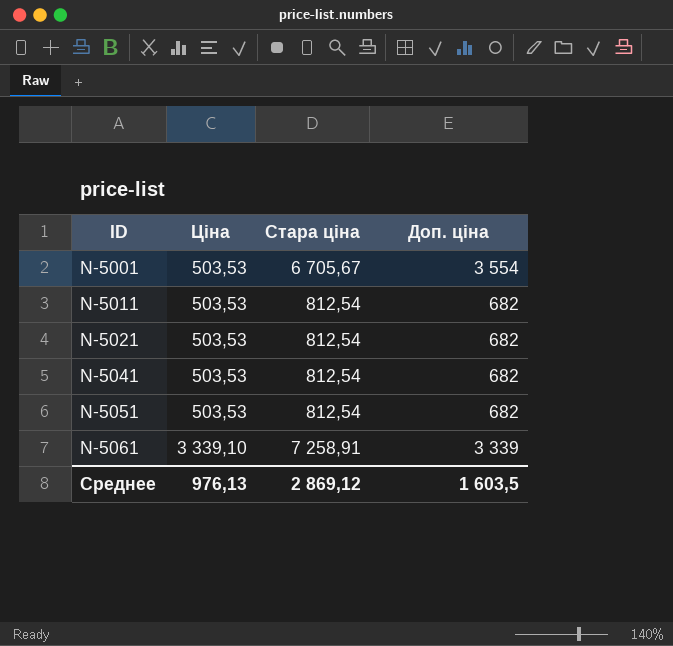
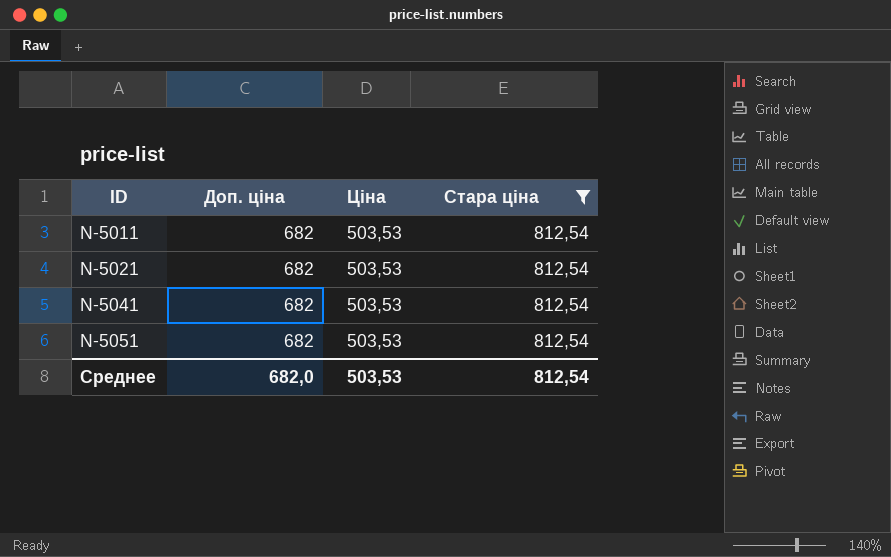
filter: none -> Стара ціна = 812,54
column Доп. ціна | position: 4 -> 2
Среднее | Доп. ціна: 1 603,5 -> 682,0
Среднее | Ціна: 976,13 -> 503,53
Среднее | Стара ціна: 2 869,12 -> 812,54

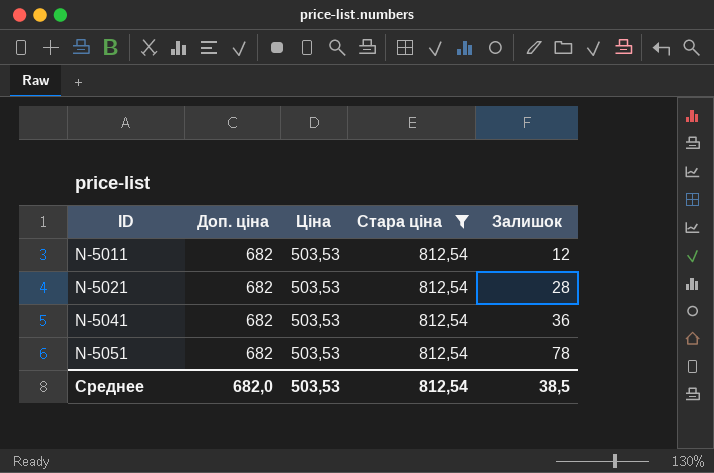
column Залишок | position: none -> 5

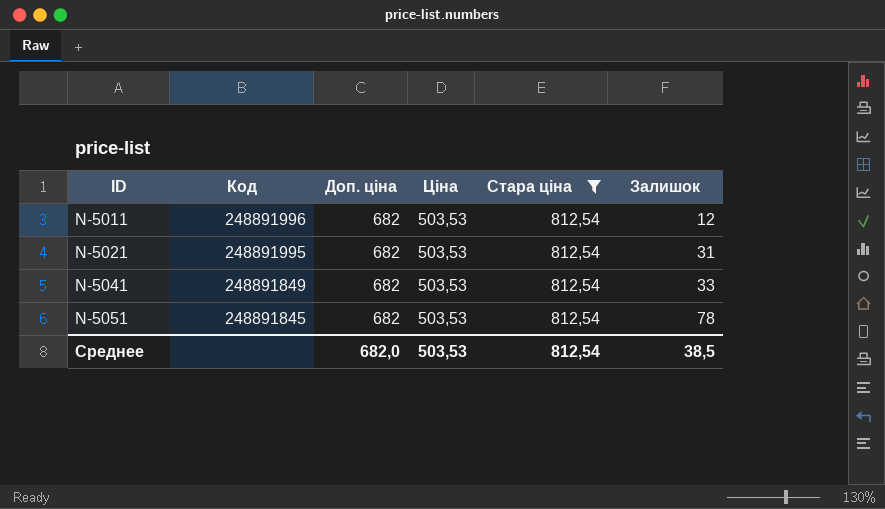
column Код | position: none -> 2
N-5021 | Залишок: 28 -> 31
N-5041 | Залишок: 36 -> 33

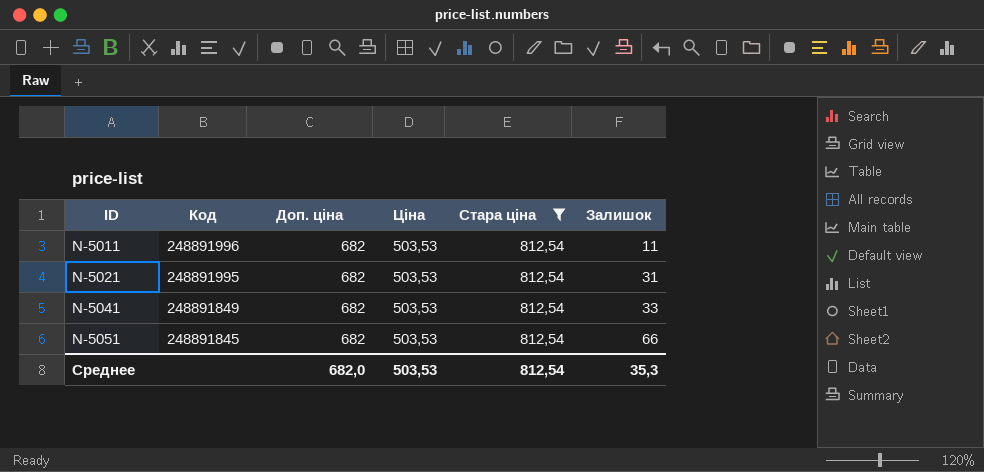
N-5011 | Залишок: 12 -> 11
N-5051 | Залишок: 78 -> 66
Среднее | Залишок: 38,5 -> 35,3

